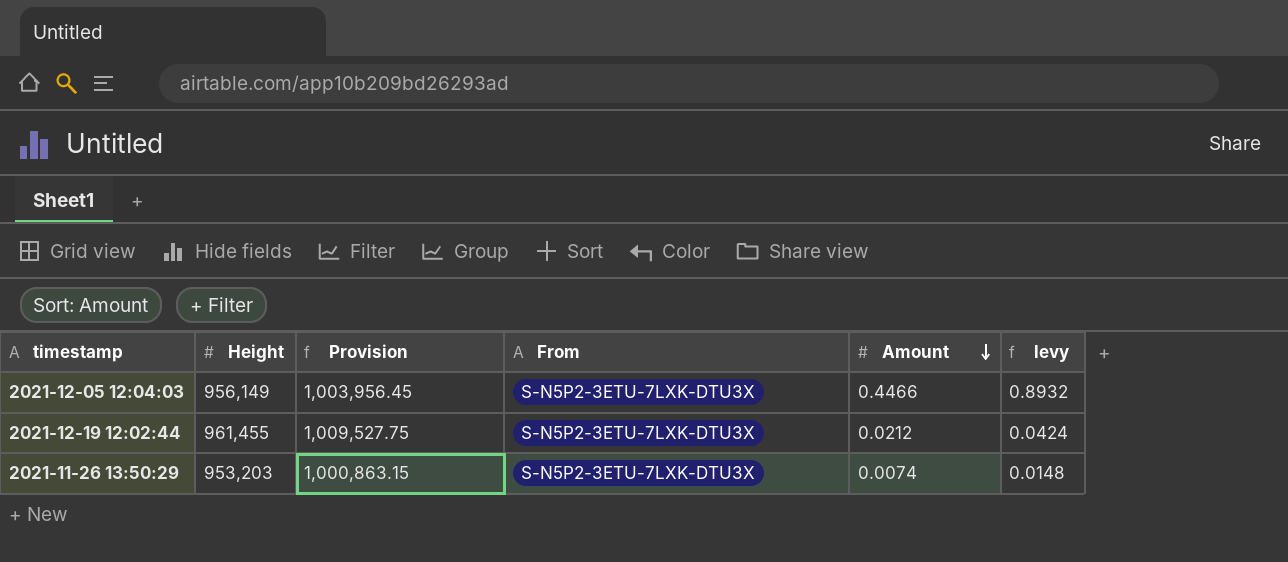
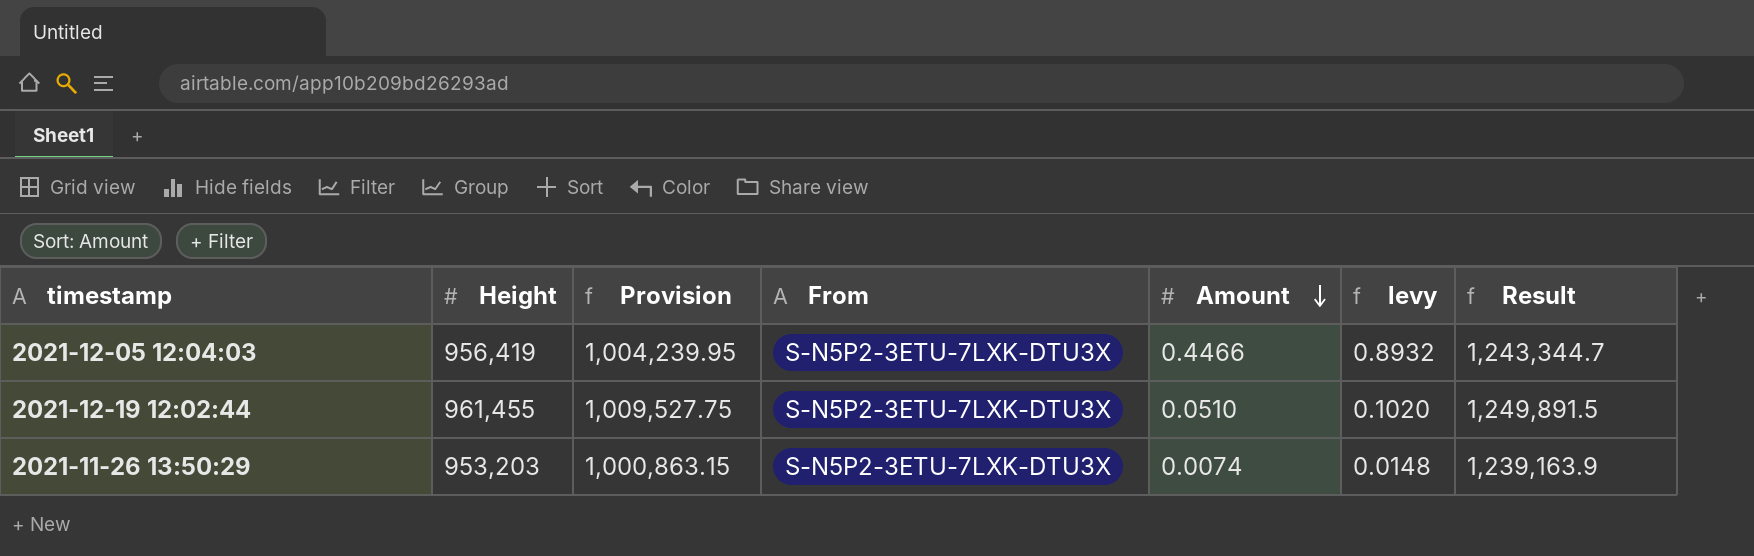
column Result | formula: none -> [Height] * 1.3
2021-12-05 12:04:03 | Height: 956,149 -> 956,419
2021-12-05 12:04:03 | Provision: 1,003,956.45 -> 1,004,239.95
2021-12-19 12:02:44 | Amount: 0.0212 -> 0.0510
2021-12-19 12:02:44 | levy: 0.0424 -> 0.1020

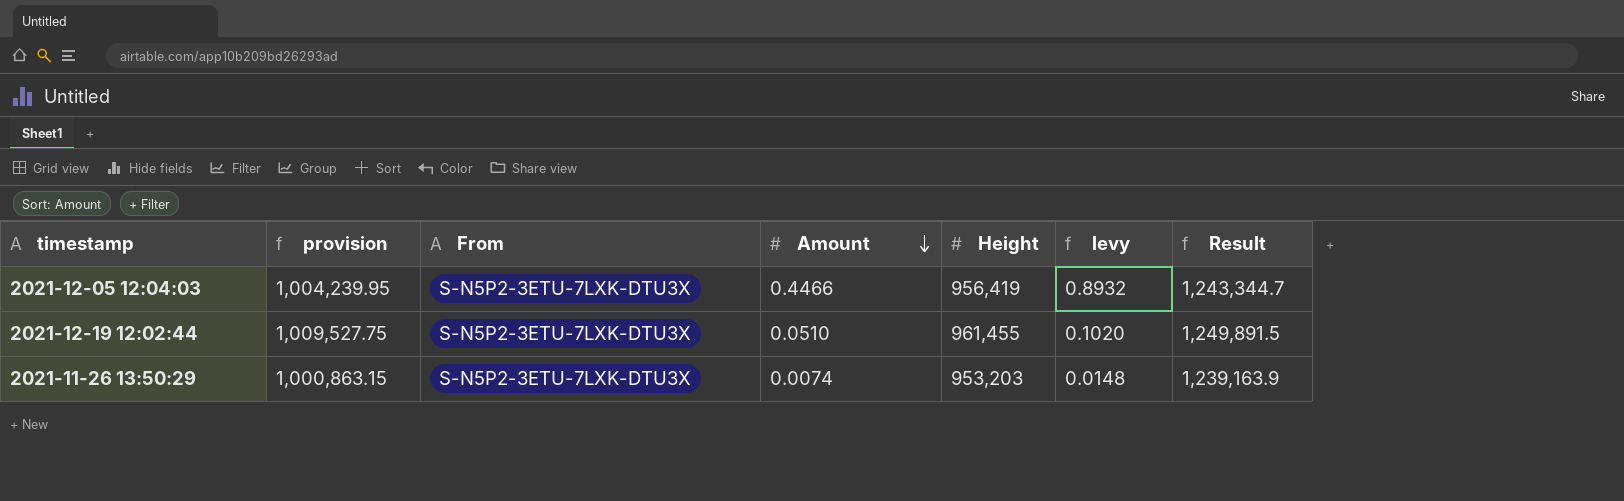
column name: Provision -> provision
column Height | position: 2 -> 5

